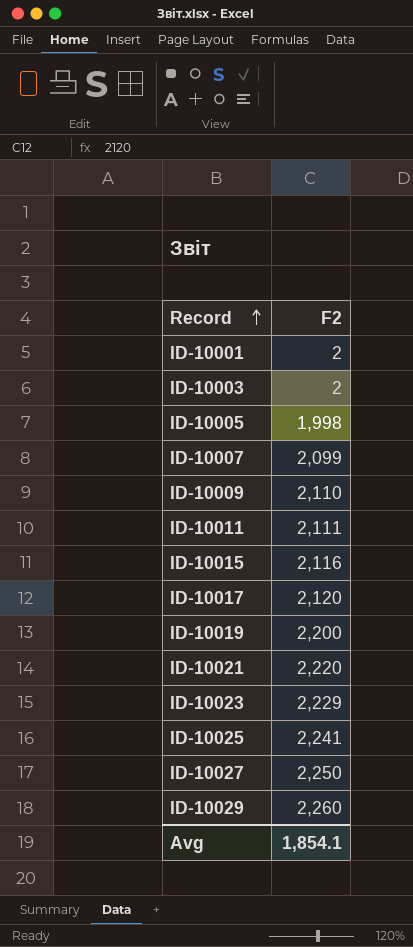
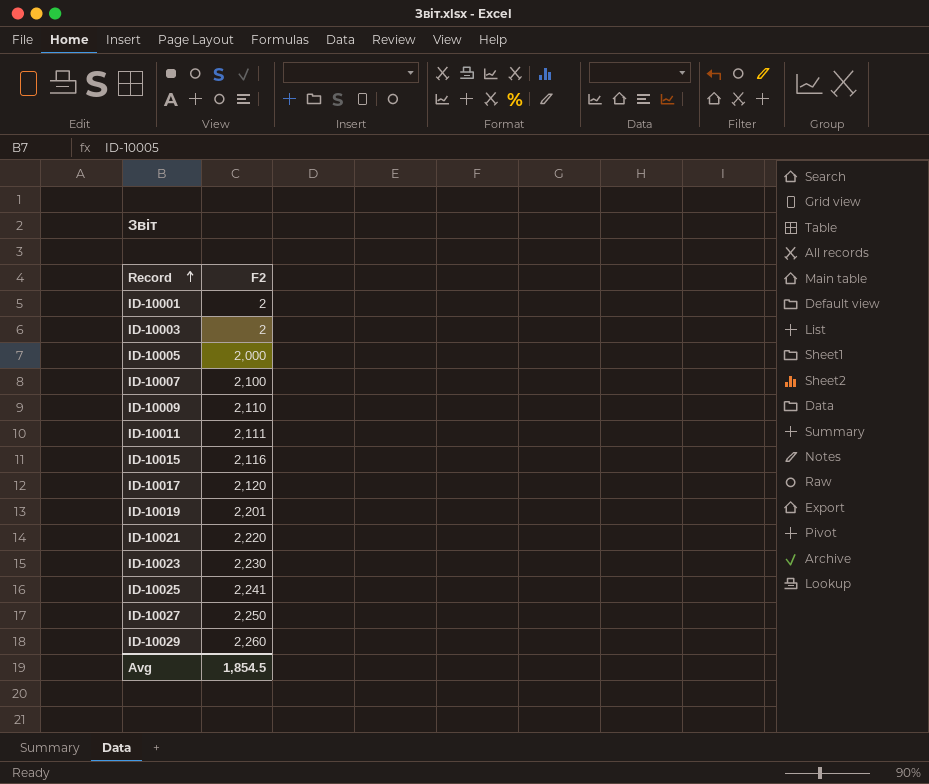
ID-10005 | F2: 1,998 -> 2,000
ID-10007 | F2: 2,099 -> 2,100
ID-10019 | F2: 2,200 -> 2,201
ID-10023 | F2: 2,229 -> 2,230
Avg | F2: 1,854.1 -> 1,854.5

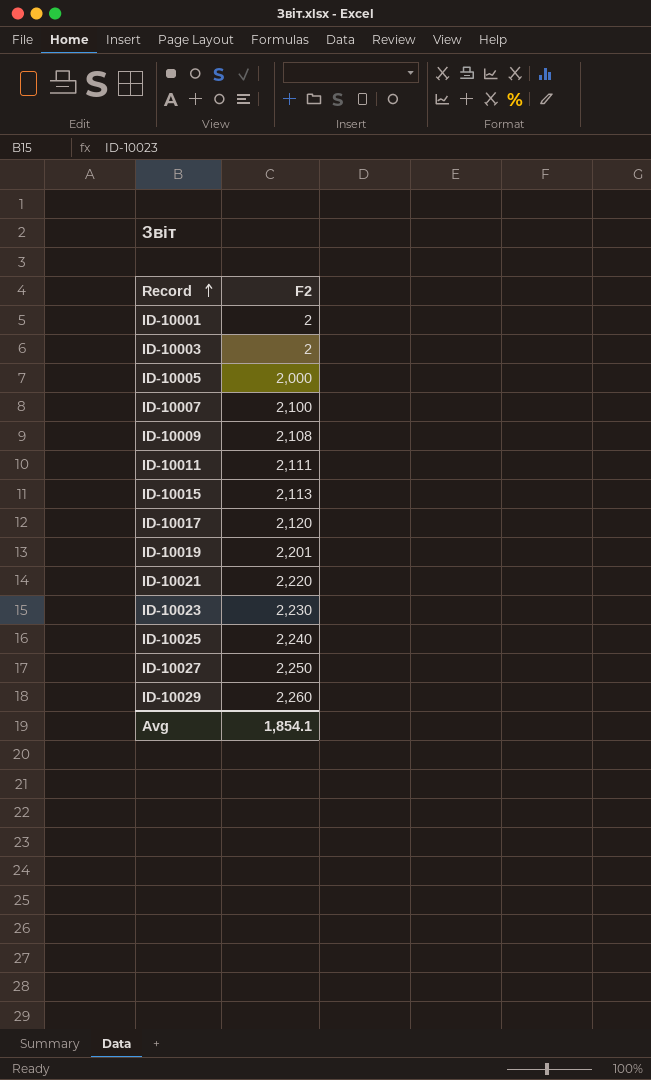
ID-10009 | F2: 2,110 -> 2,108
ID-10015 | F2: 2,116 -> 2,113
ID-10025 | F2: 2,241 -> 2,240
Avg | F2: 1,854.5 -> 1,854.1

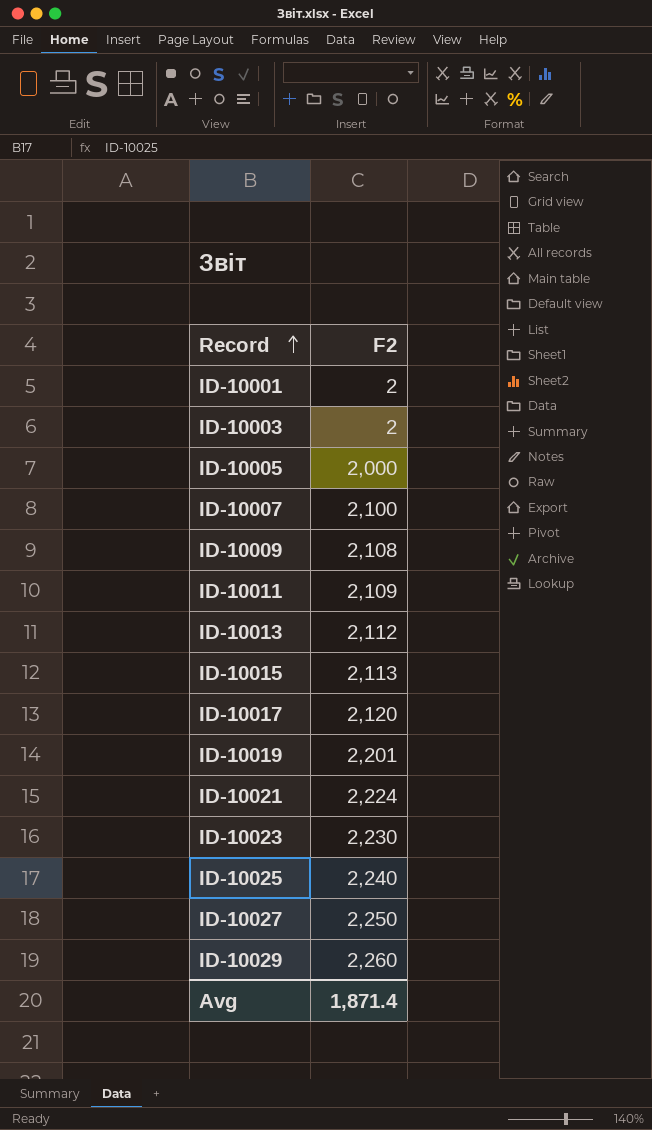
ID-10011 | F2: 2,111 -> 2,109
row ID-10013: none -> 2,112
ID-10021 | F2: 2,220 -> 2,224
Avg | F2: 1,854.1 -> 1,871.4

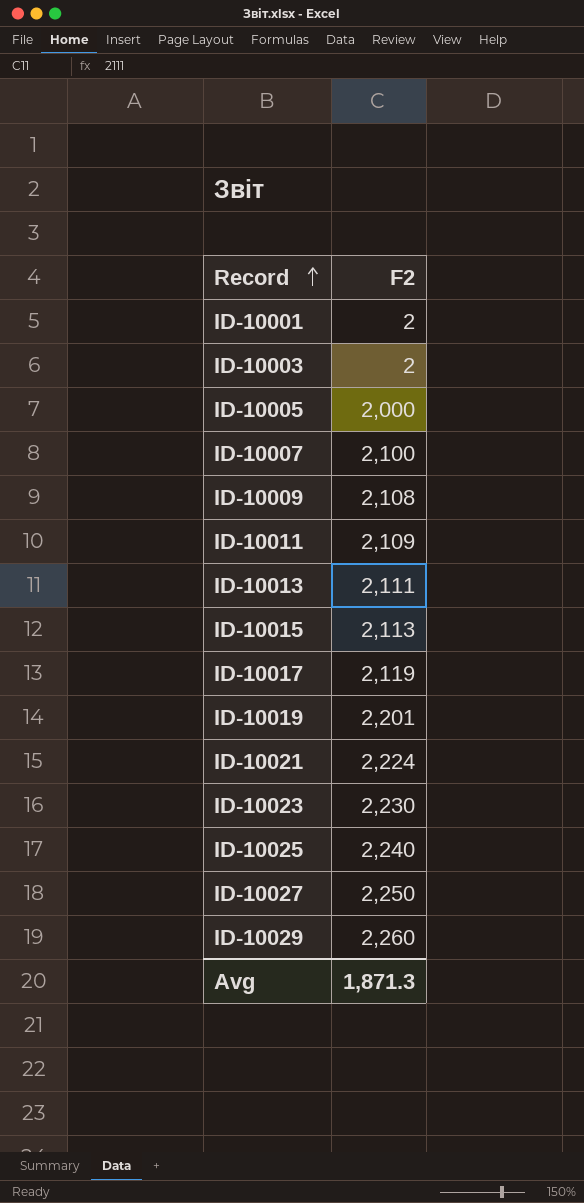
ID-10013 | F2: 2,112 -> 2,111
ID-10017 | F2: 2,120 -> 2,119
Avg | F2: 1,871.4 -> 1,871.3

